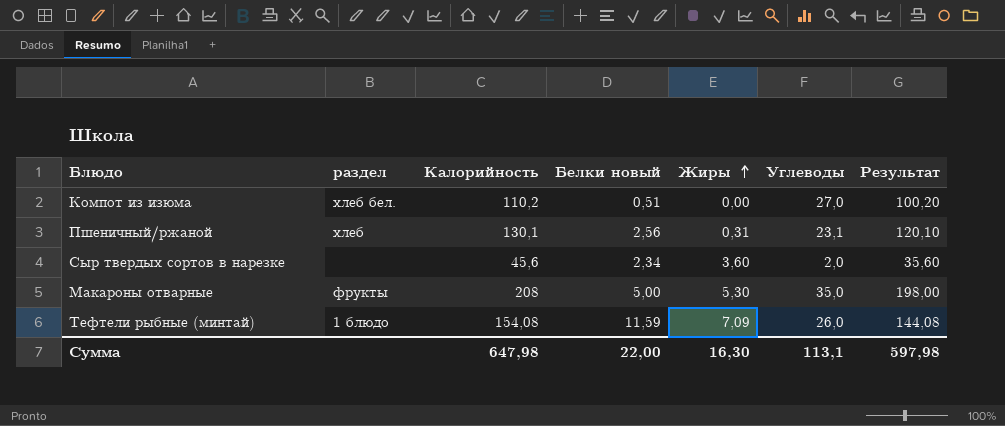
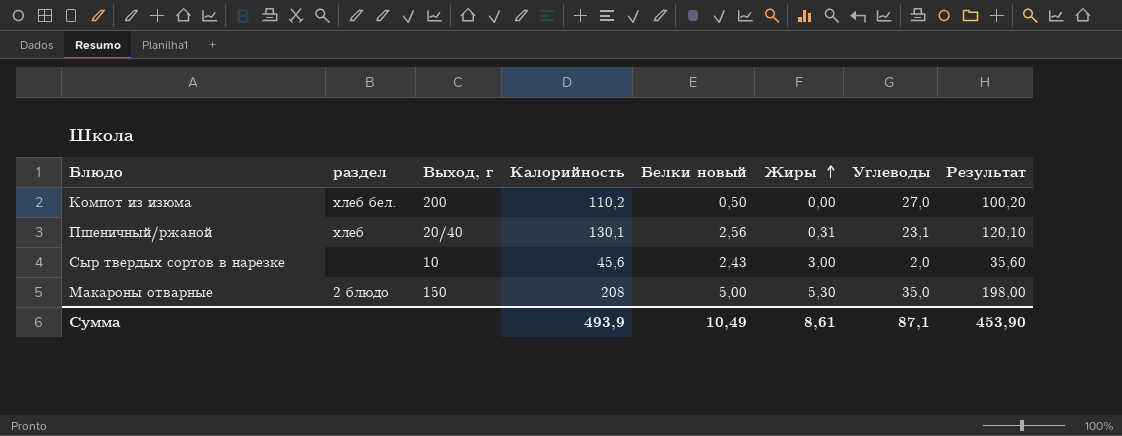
column Выход, г | position: none -> 3
row Тефтели рыбные (минтай): 1 блюдо | 154,08 | 11,59 | 7,09 | 26,0 | 144,08 -> none
Компот из изюма | Белки новый: 0,51 -> 0,50
Сыр твердых сортов в нарезке | Белки новый: 2,34 -> 2,43
Сыр твердых сортов в нарезке | Жиры: 3,60 -> 3,00
Макароны отварные | раздел: фрукты -> 2 блюдо
Сумма | Калорийность: 647,98 -> 493,9
Сумма | Белки новый: 22,00 -> 10,49
Сумма | Жиры: 16,30 -> 8,61
Сумма | Углеводы: 113,1 -> 87,1
Сумма | Результат: 597,98 -> 453,90

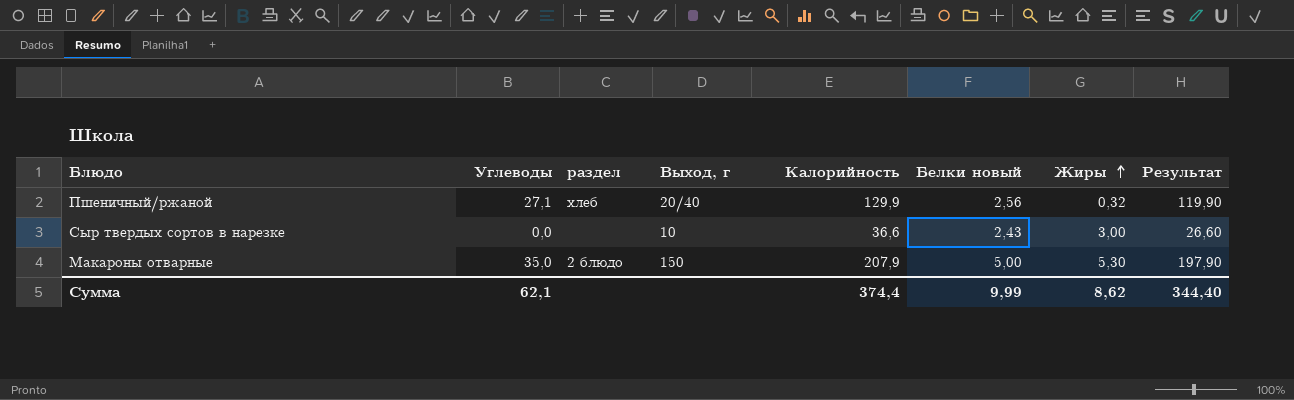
column Углеводы | position: 7 -> 2
row Компот из изюма: хлеб бел. | 200 | 110,2 | 0,50 | 0,00 | 27,0 | 100,20 -> none
Пшеничный/ржаной | Углеводы: 23,1 -> 27,1
Пшеничный/ржаной | Калорийность: 130,1 -> 129,9
Пшеничный/ржаной | Жиры: 0,31 -> 0,32
Пшеничный/ржаной | Результат: 120,10 -> 119,90
Сыр твердых сортов в нарезке | Углеводы: 2,0 -> 0,0
Сыр твердых сортов в нарезке | Калорийность: 45,6 -> 36,6
Сыр твердых сортов в нарезке | Результат: 35,60 -> 26,60
Макароны отварные | Калорийность: 208 -> 207,9
Макароны отварные | Результат: 198,00 -> 197,90
Сумма | Углеводы: 87,1 -> 62,1
Сумма | Калорийность: 493,9 -> 374,4
Сумма | Белки новый: 10,49 -> 9,99
Сумма | Жиры: 8,61 -> 8,62
Сумма | Результат: 453,90 -> 344,40

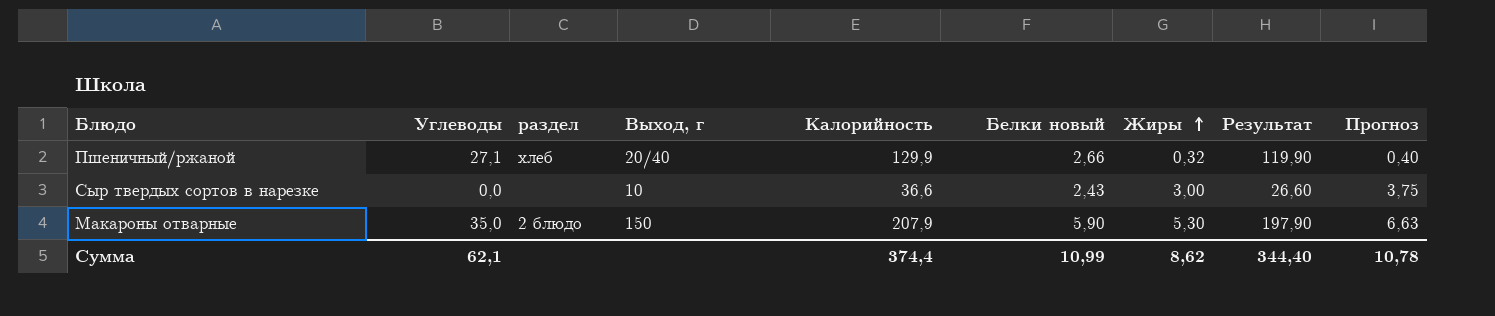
column Прогноз | formula: none -> [Жиры] * 1,25
Пшеничный/ржаной | Белки новый: 2,56 -> 2,66
Макароны отварные | Белки новый: 5,00 -> 5,90
Сумма | Белки новый: 9,99 -> 10,99

